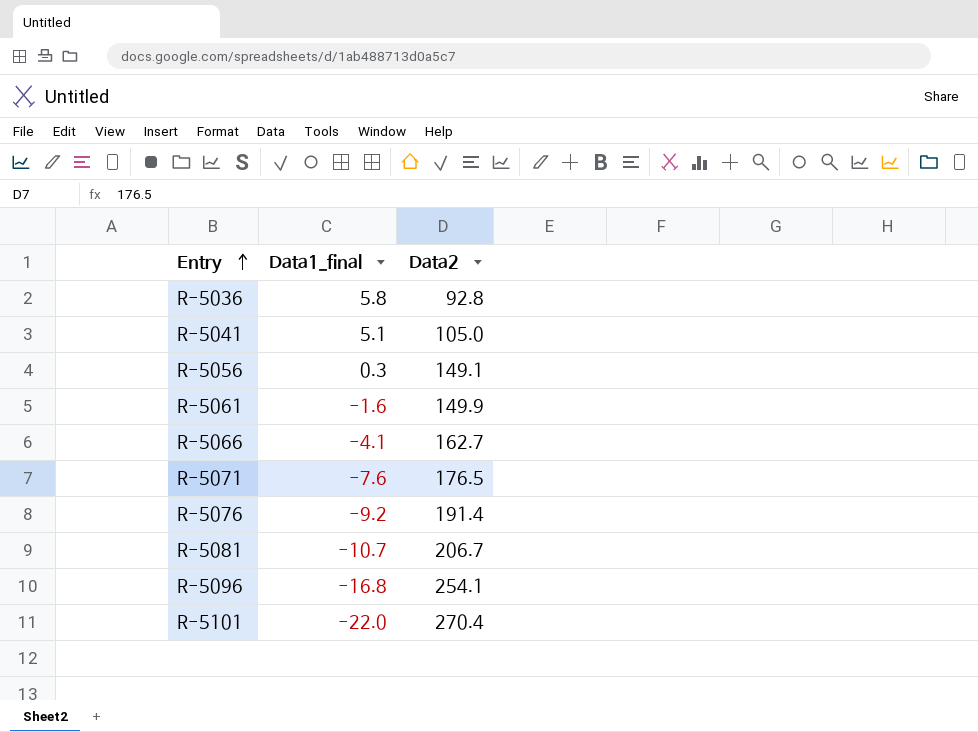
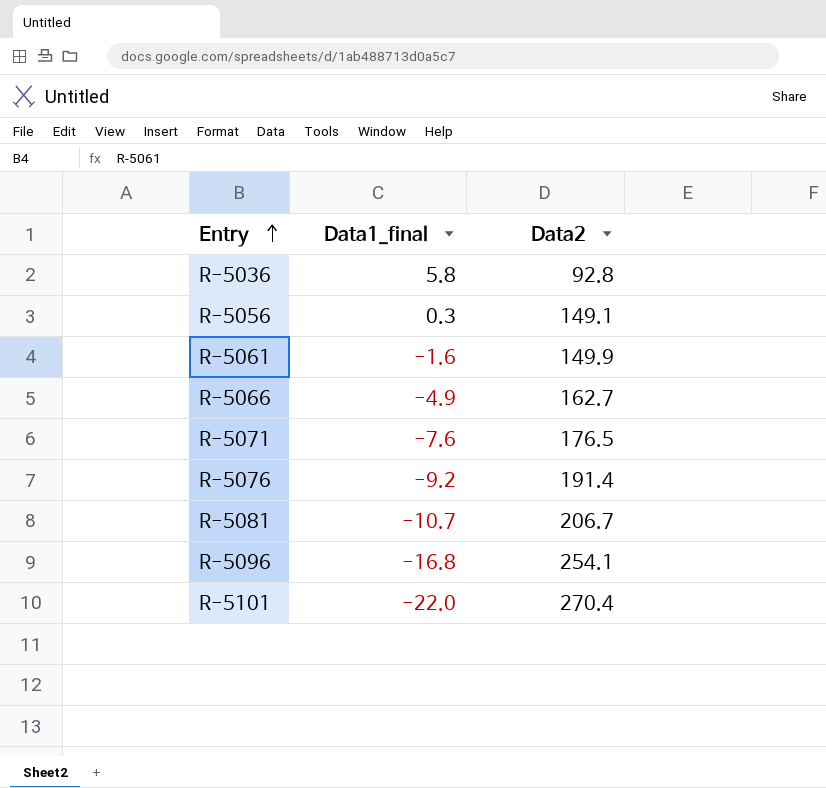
row R-5041: 5.1 | 105.0 -> none
R-5066 | Data1_final: -4.1 -> -4.9

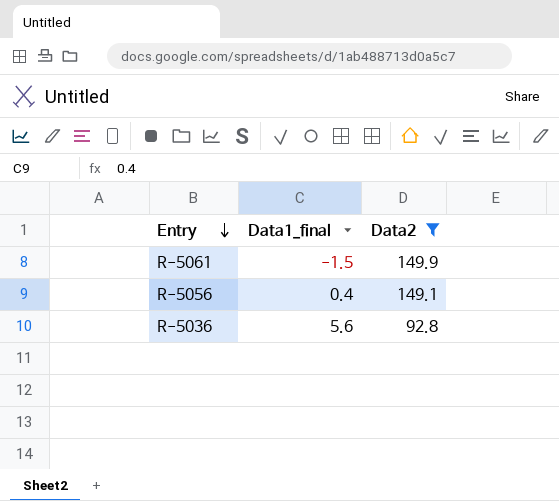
filter: none -> Data2 <= 149.9
row order: Entry ascending -> Entry descending
R-5061 | Data1_final: -1.6 -> -1.5
R-5056 | Data1_final: 0.3 -> 0.4
R-5036 | Data1_final: 5.8 -> 5.6

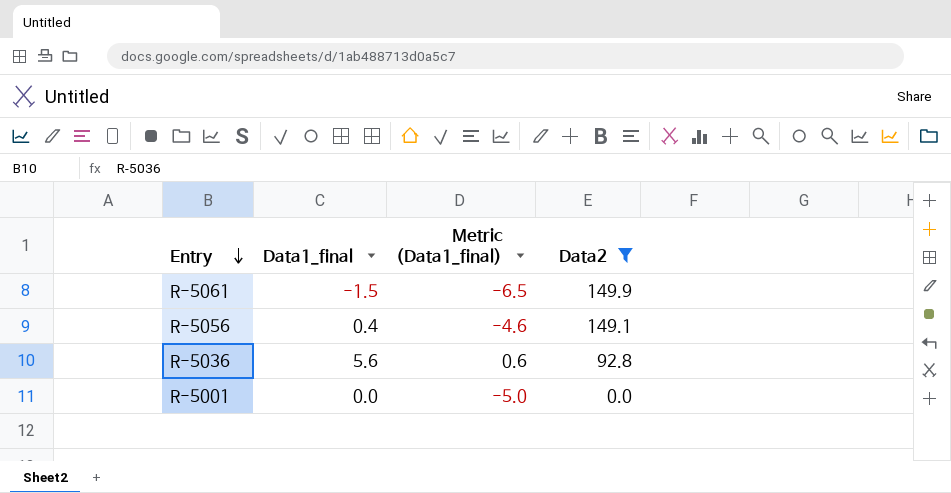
column Metric (Data1_final) | formula: none -> [Data1_final] - 5
row R-5001: none -> 0.0 | -5.0 | 0.0

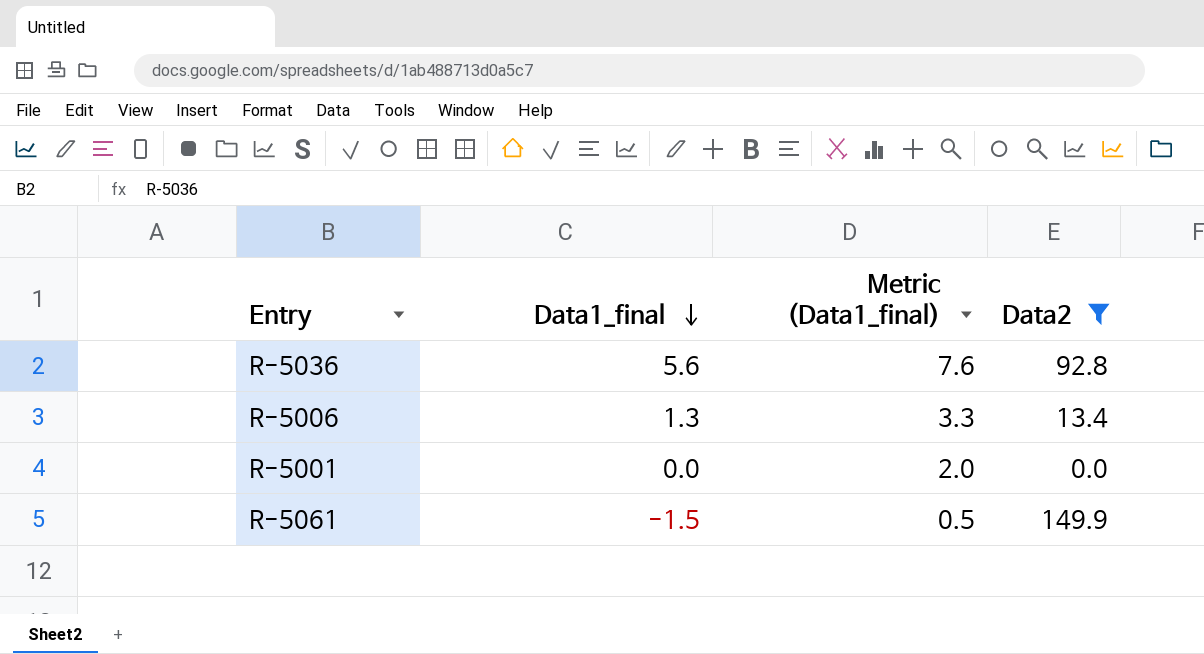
row order: Entry descending -> Data1_final descending
column Metric (Data1_final) | formula: [Data1_final] - 5 -> [Data1_final] + 2
row R-5056: 0.4 | -4.6 | 149.1 -> none
row R-5006: none -> 1.3 | 3.3 | 13.4

